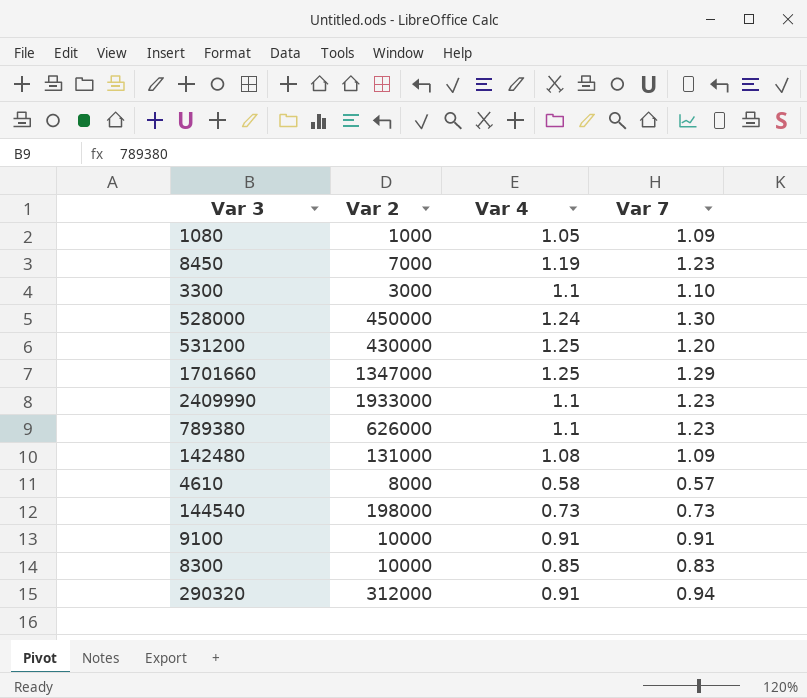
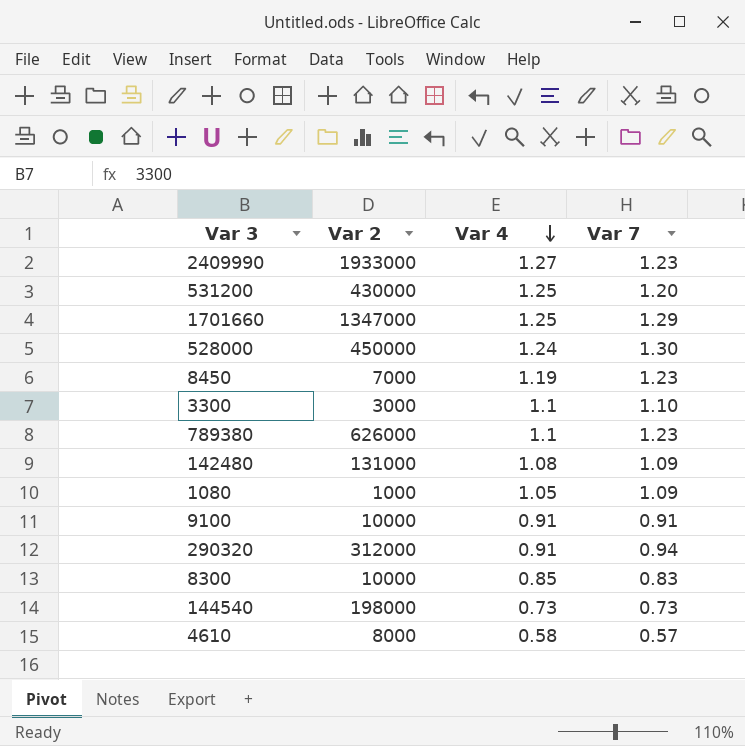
row order: none -> Var 4 descending
2409990 | Var 4: 1.1 -> 1.27

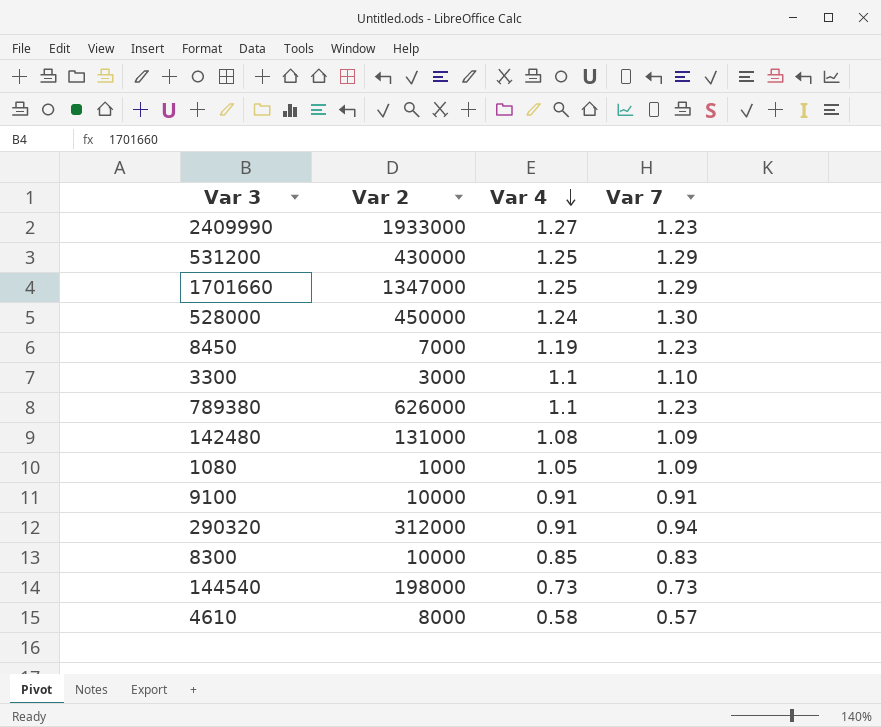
531200 | Var 7: 1.20 -> 1.29

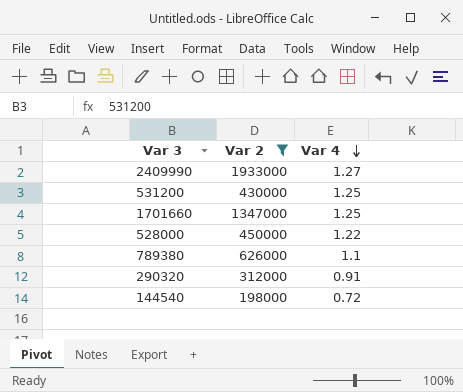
filter: none -> Var 2 >= 198000
column Var 7 | position: 4 -> none
528000 | Var 4: 1.24 -> 1.22
144540 | Var 4: 0.73 -> 0.72

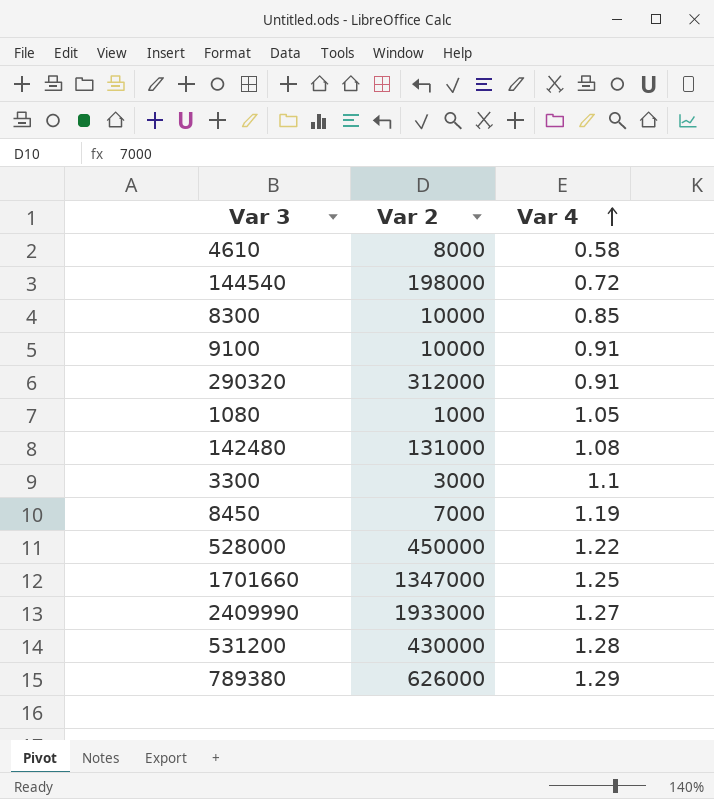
filter: Var 2 >= 198000 -> none
row order: Var 4 descending -> Var 4 ascending
531200 | Var 4: 1.25 -> 1.28
789380 | Var 4: 1.1 -> 1.29

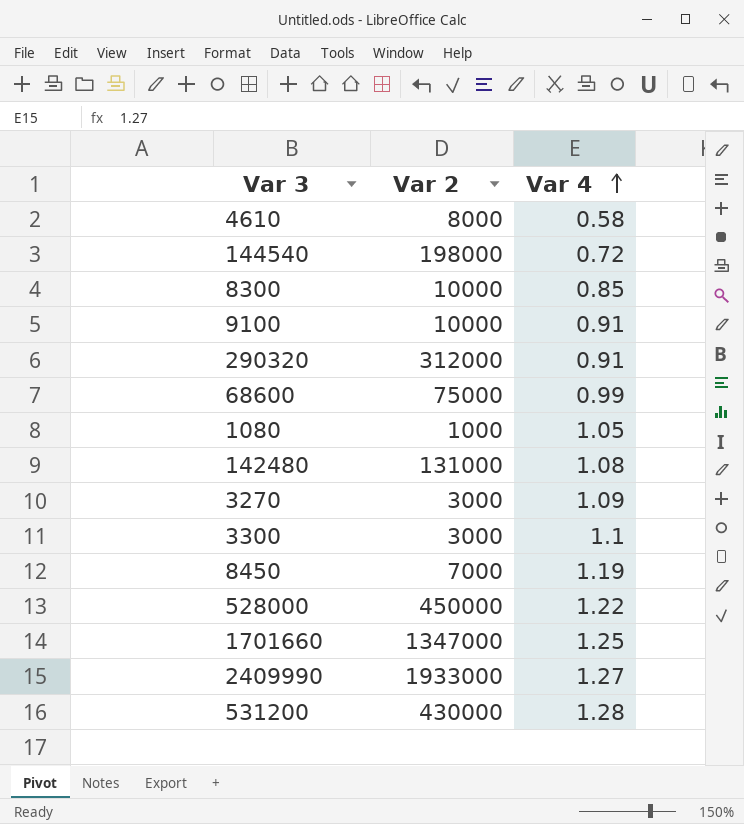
row 789380: 626000 | 1.29 -> none
row 68600: none -> 75000 | 0.99
row 3270: none -> 3000 | 1.09

